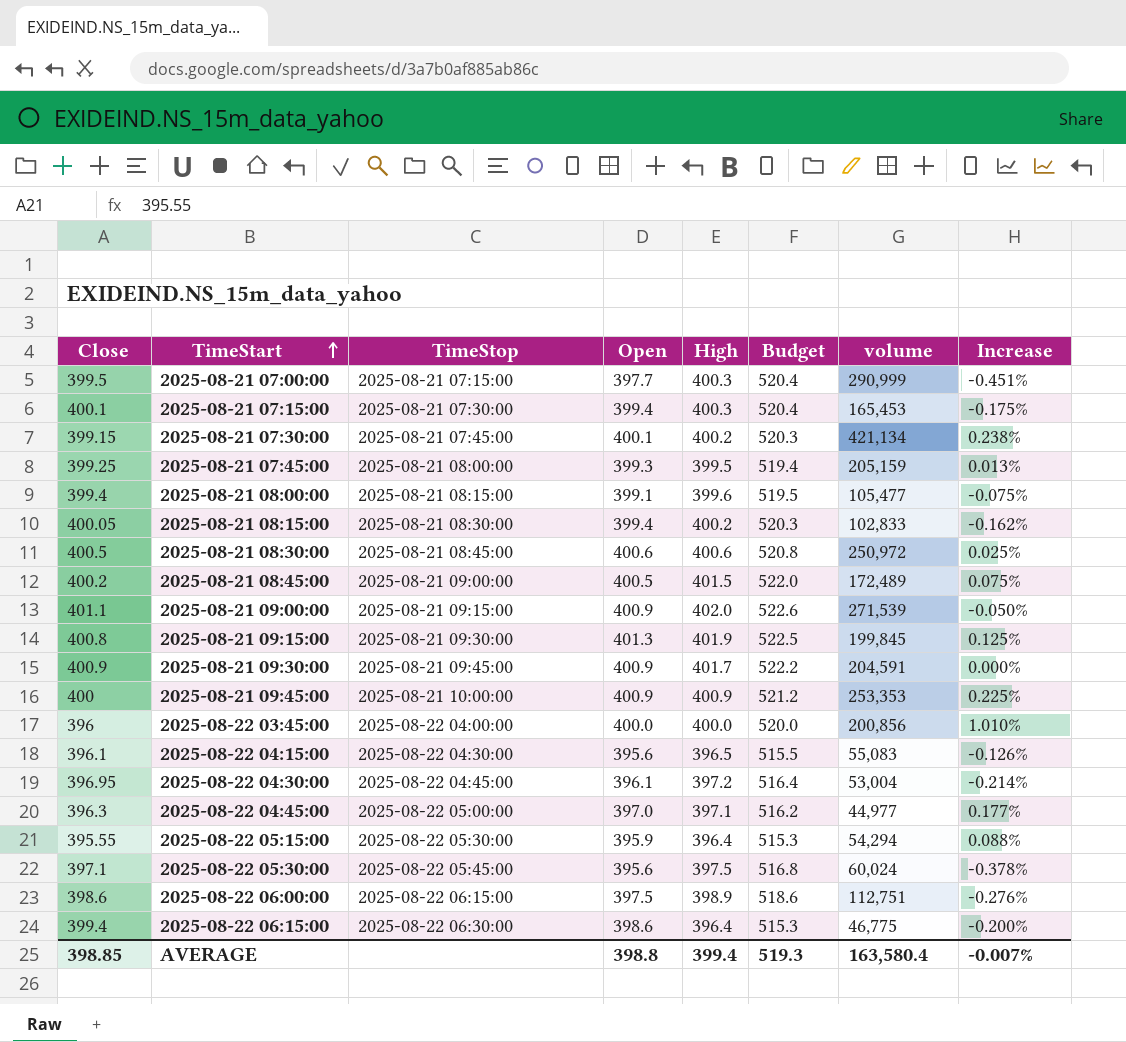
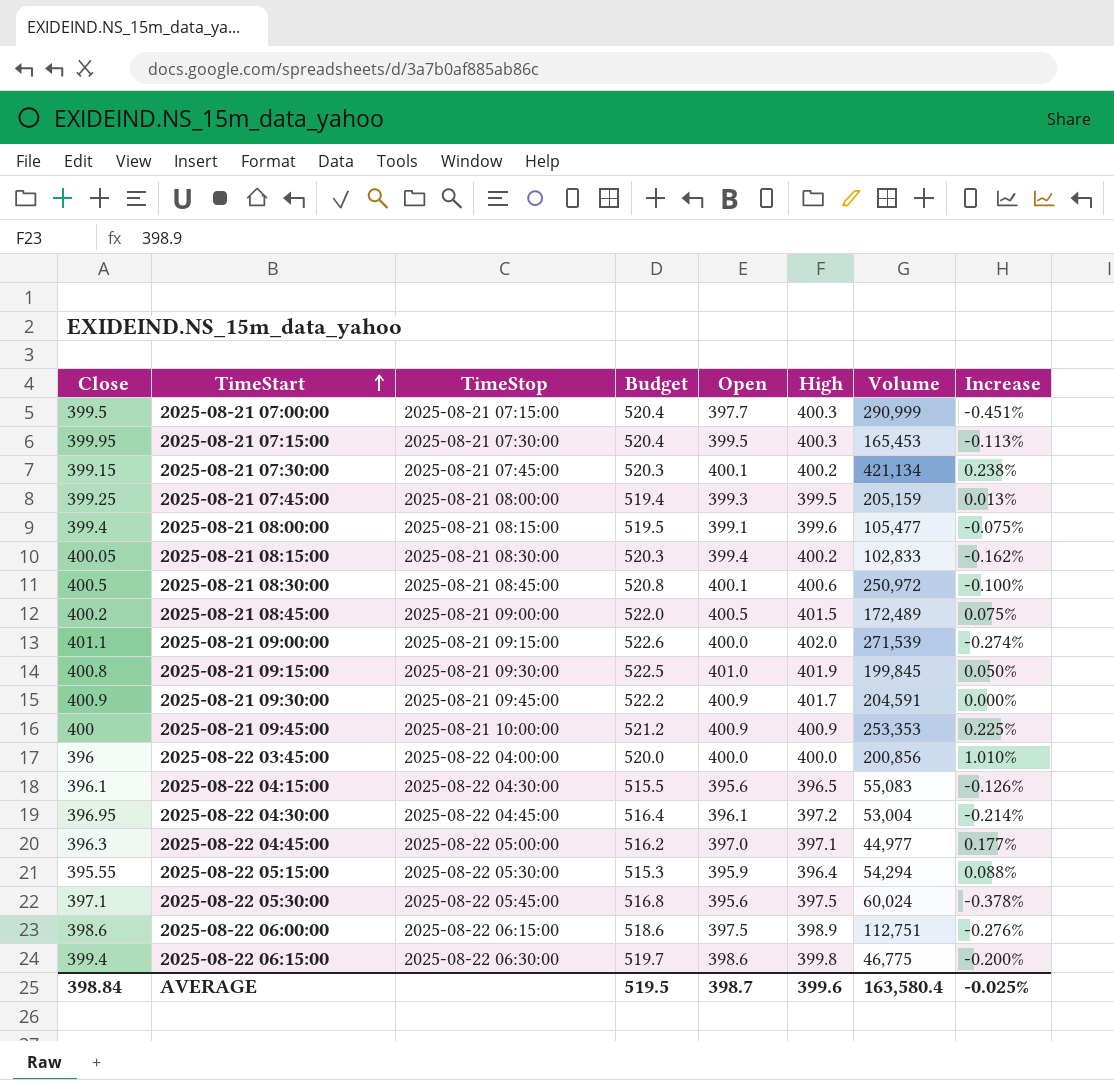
column Budget | position: 6 -> 4
column name: volume -> Volume
2025-08-21 07:15:00 | Close: 400.1 -> 399.95
2025-08-21 07:15:00 | Open: 399.4 -> 399.5
2025-08-21 07:15:00 | Increase: -0.175% -> -0.113%
2025-08-21 08:30:00 | Open: 400.6 -> 400.1
2025-08-21 08:30:00 | Increase: 0.025% -> -0.100%
2025-08-21 09:00:00 | Open: 400.9 -> 400.0
2025-08-21 09:00:00 | Increase: -0.050% -> -0.274%
2025-08-21 09:15:00 | Open: 401.3 -> 401.0
2025-08-21 09:15:00 | Increase: 0.125% -> 0.050%
2025-08-22 06:15:00 | Budget: 515.3 -> 519.7
2025-08-22 06:15:00 | High: 396.4 -> 399.8
AVERAGE | Close: 398.85 -> 398.84
AVERAGE | Budget: 519.3 -> 519.5
AVERAGE | Open: 398.8 -> 398.7
AVERAGE | High: 399.4 -> 399.6
AVERAGE | Increase: -0.007% -> -0.025%

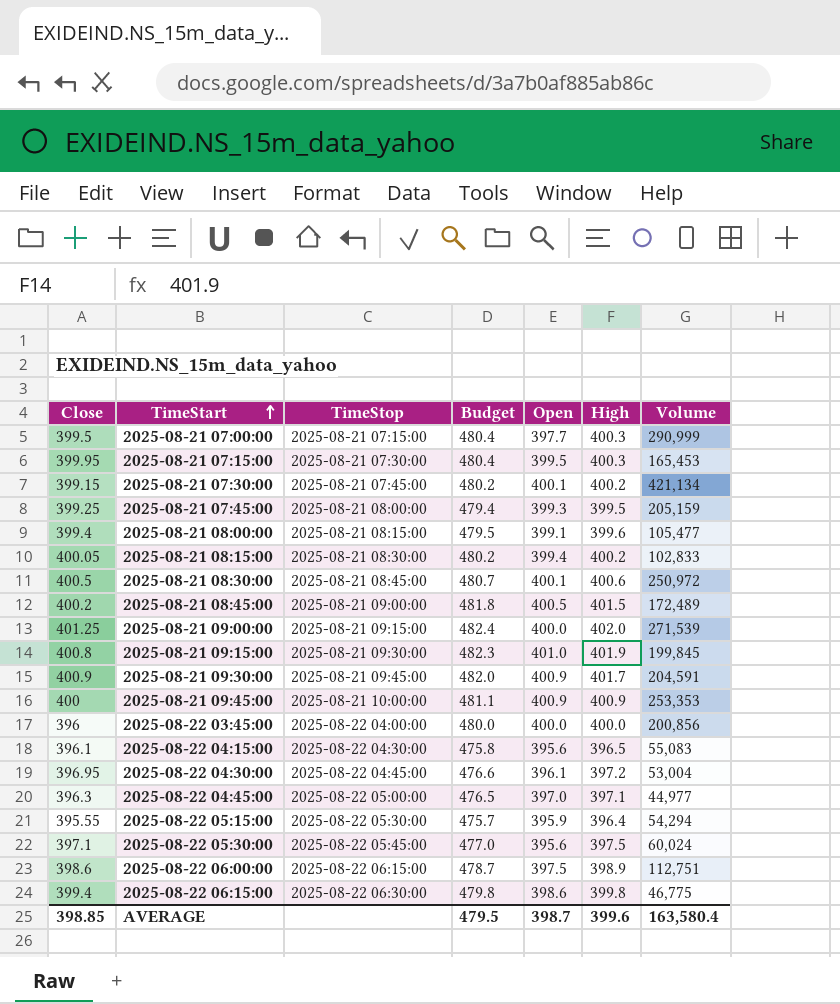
column Increase | formula: ([Open] - [Close]) / [Close] -> none
column Budget | formula: [High] * 1.3 -> [High] * 1.2
2025-08-21 09:00:00 | Close: 401.1 -> 401.25
AVERAGE | Close: 398.84 -> 398.85
AVERAGE | Budget: 519.5 -> 479.5

